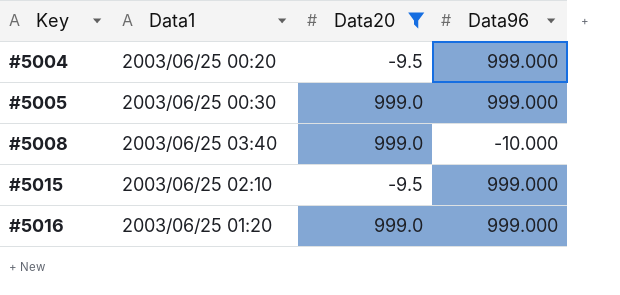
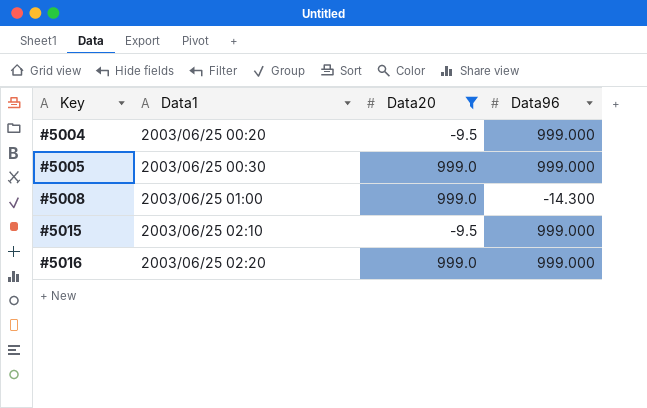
#5008 | Data1: 2003/06/25 03:40 -> 2003/06/25 01:00
#5008 | Data96: -10.000 -> -14.300
#5016 | Data1: 2003/06/25 01:20 -> 2003/06/25 02:20

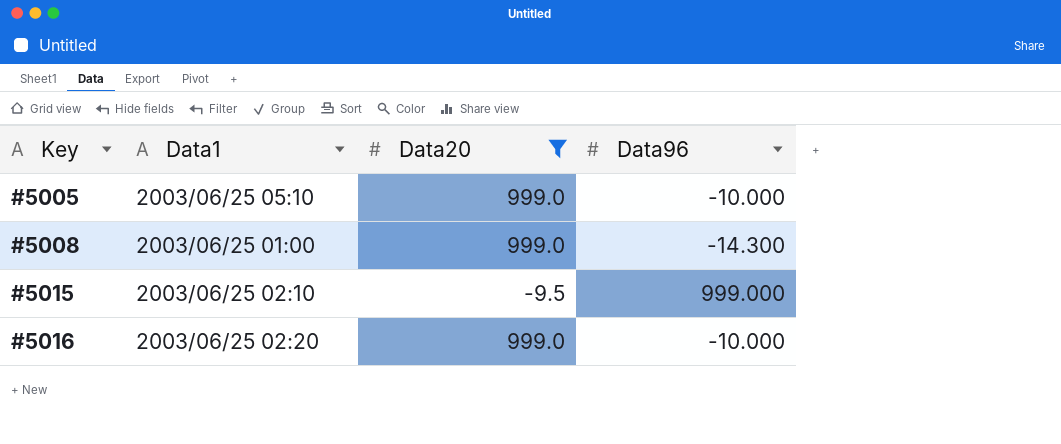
row #5004: 2003/06/25 00:20 | -9.5 | 999.000 -> none
#5005 | Data1: 2003/06/25 00:30 -> 2003/06/25 05:10
#5005 | Data96: 999.000 -> -10.000
#5016 | Data96: 999.000 -> -10.000

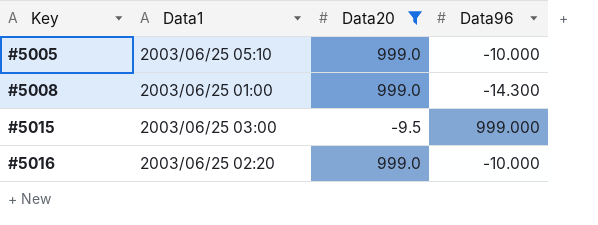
#5015 | Data1: 2003/06/25 02:10 -> 2003/06/25 03:00

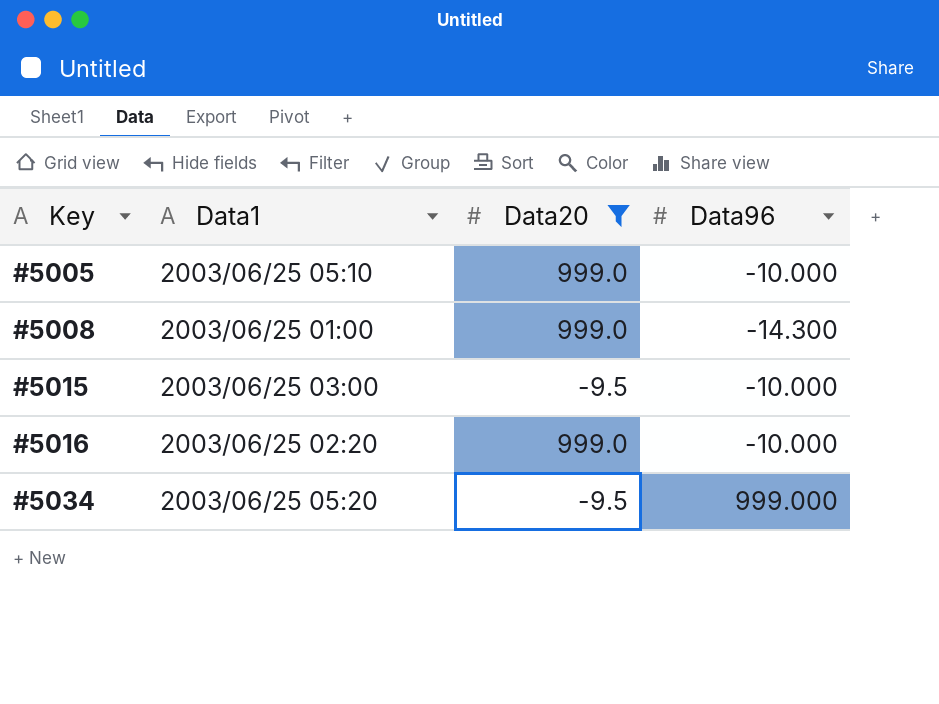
#5015 | Data96: 999.000 -> -10.000
row #5034: none -> 2003/06/25 05:20 | -9.5 | 999.000

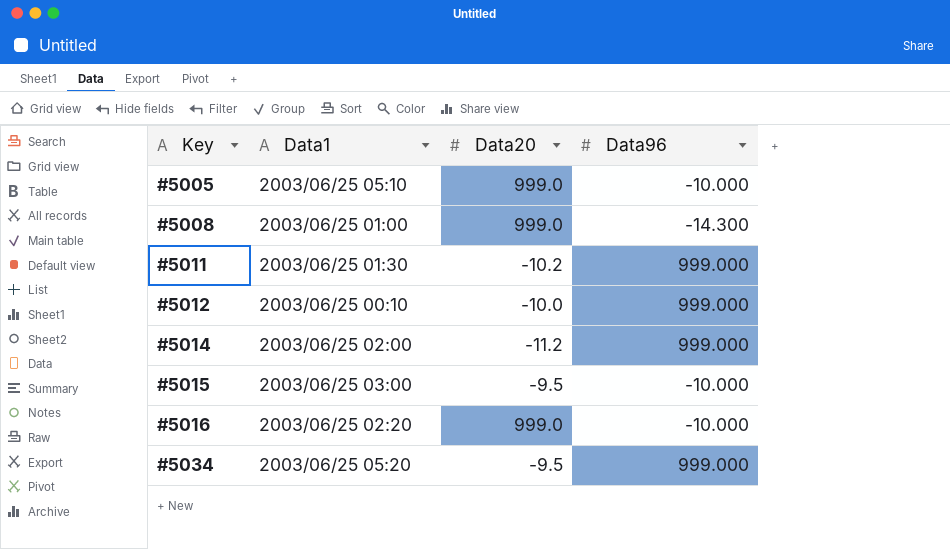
filter: Data20 >= -9.5 -> none

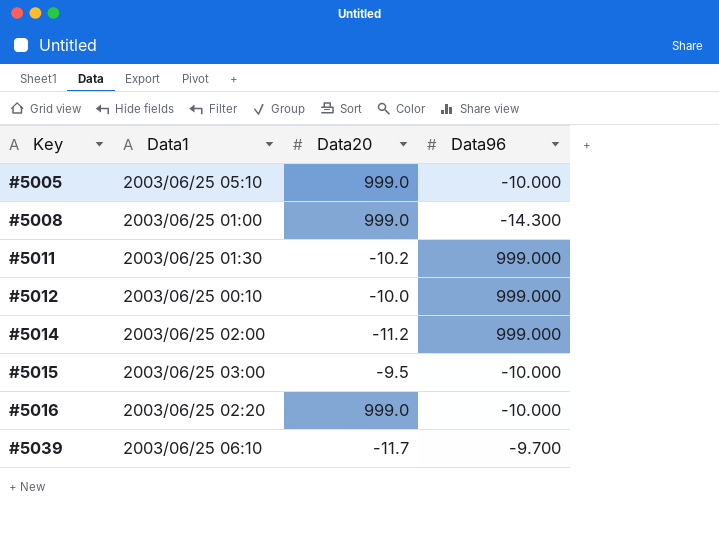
row #5034: 2003/06/25 05:20 | -9.5 | 999.000 -> none
row #5039: none -> 2003/06/25 06:10 | -11.7 | -9.700

